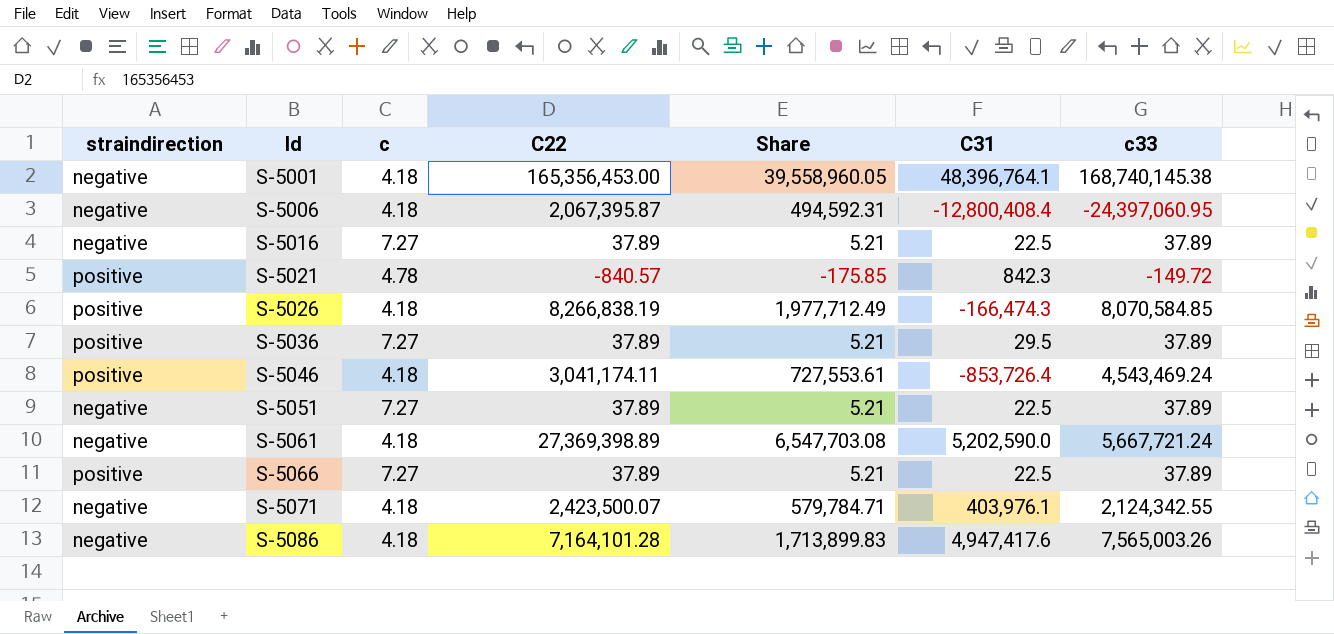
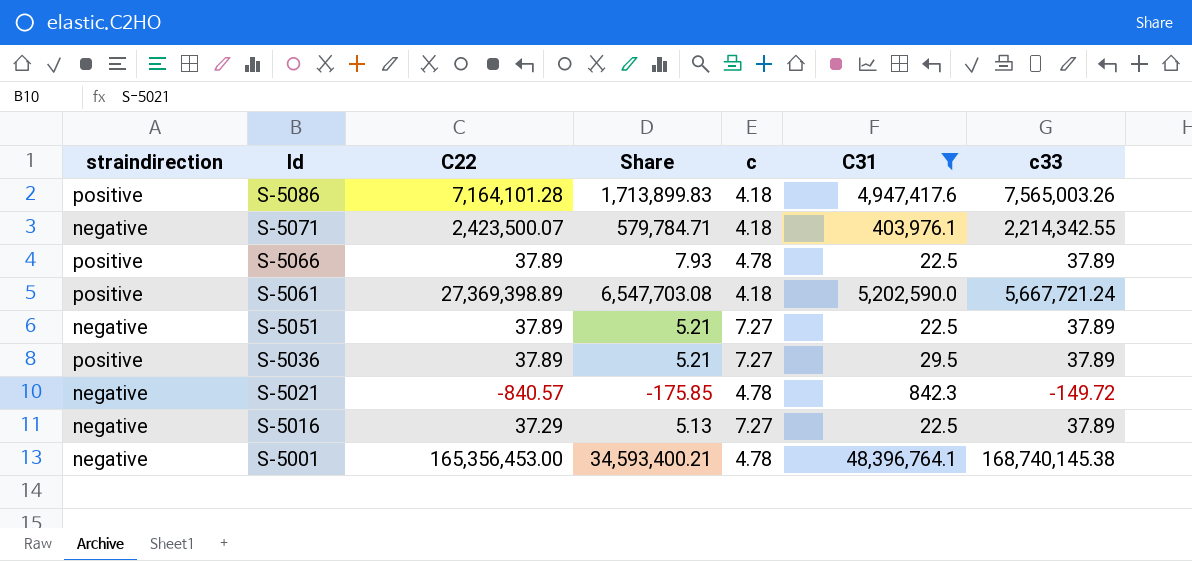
filter: none -> C31 >= 22.5
row order: Id ascending -> Id descending
column c | position: 3 -> 5
S-5086 | straindirection: negative -> positive
S-5071 | c33: 2,124,342.55 -> 2,214,342.55
S-5066 | Share: 5.21 -> 7.93
S-5066 | c: 7.27 -> 4.78
S-5061 | straindirection: negative -> positive
S-5021 | straindirection: positive -> negative
S-5016 | C22: 37.89 -> 37.29
S-5016 | Share: 5.21 -> 5.13
S-5001 | Share: 39,558,960.05 -> 34,593,400.21
S-5001 | c: 4.18 -> 4.78

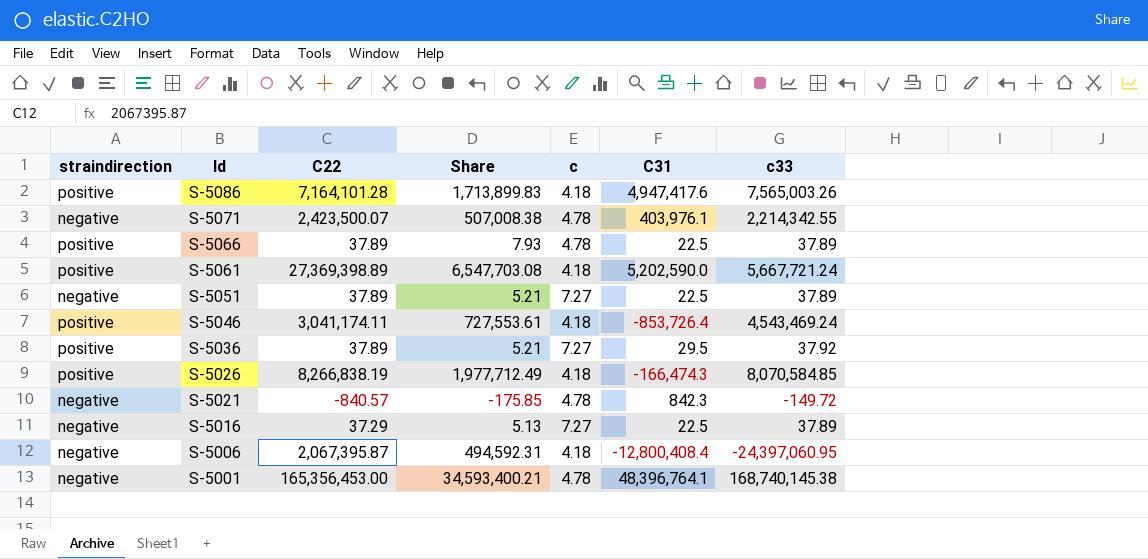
filter: C31 >= 22.5 -> none
S-5071 | Share: 579,784.71 -> 507,008.38
S-5071 | c: 4.18 -> 4.78
S-5036 | c33: 37.89 -> 37.92

